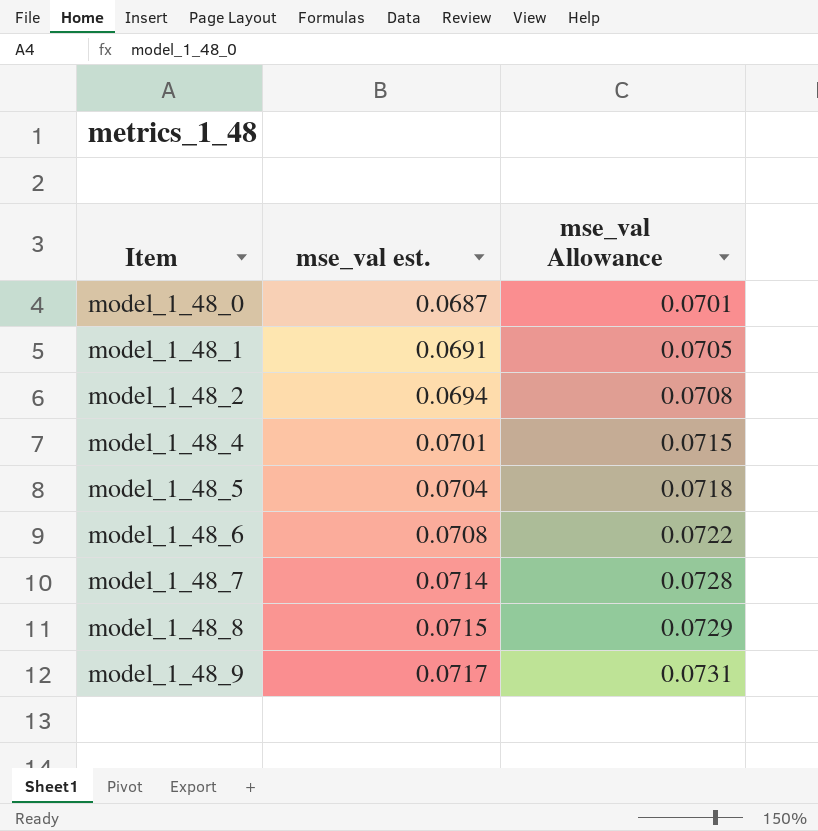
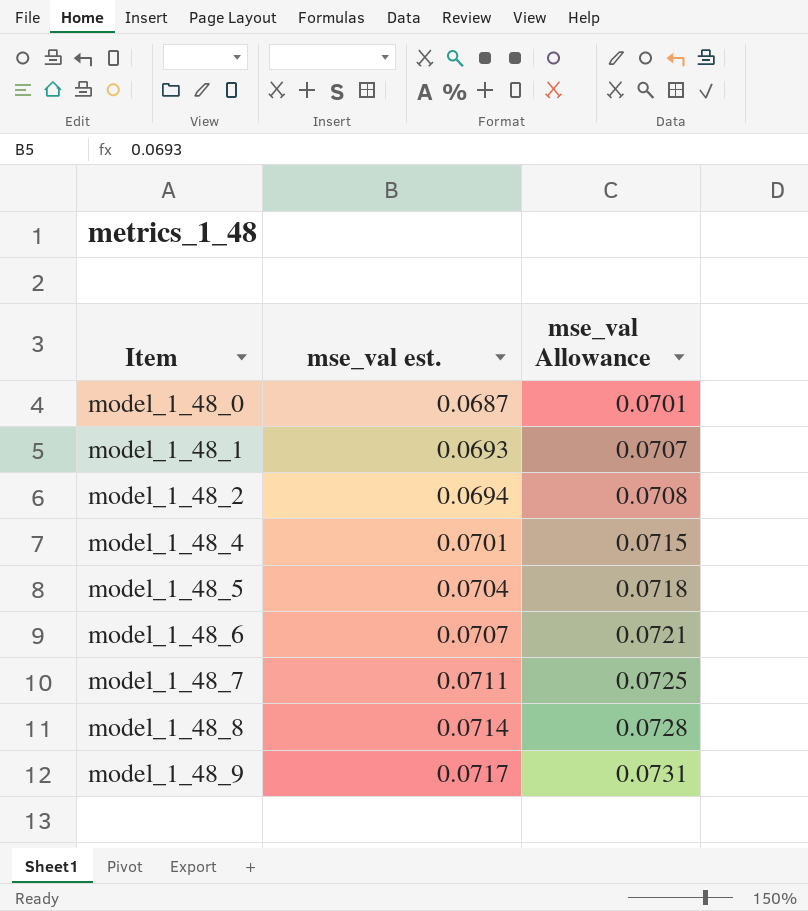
model_1_48_1 | mse_val est.: 0.0691 -> 0.0693
model_1_48_1 | mse_val Allowance: 0.0705 -> 0.0707
model_1_48_6 | mse_val est.: 0.0708 -> 0.0707
model_1_48_6 | mse_val Allowance: 0.0722 -> 0.0721
model_1_48_7 | mse_val est.: 0.0714 -> 0.0711
model_1_48_7 | mse_val Allowance: 0.0728 -> 0.0725
model_1_48_8 | mse_val est.: 0.0715 -> 0.0714
model_1_48_8 | mse_val Allowance: 0.0729 -> 0.0728

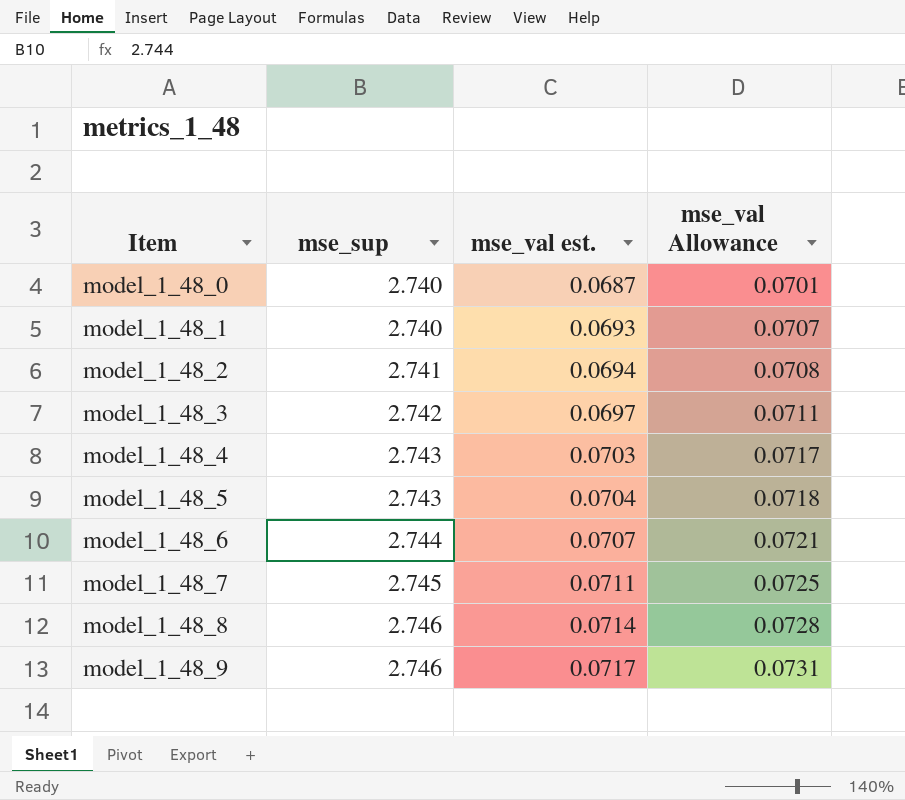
column mse_sup | position: none -> 2
row model_1_48_3: none -> 2.742 | 0.0697 | 0.0711
model_1_48_4 | mse_val est.: 0.0701 -> 0.0703
model_1_48_4 | mse_val Allowance: 0.0715 -> 0.0717

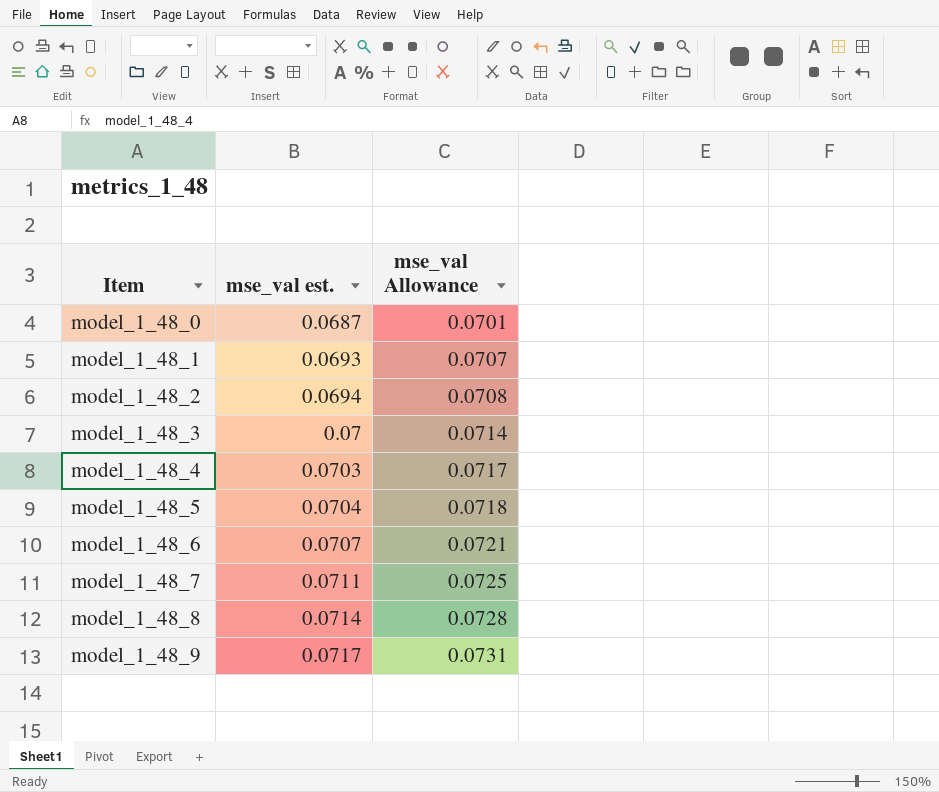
column mse_sup | position: 2 -> none
model_1_48_3 | mse_val est.: 0.0697 -> 0.07
model_1_48_3 | mse_val Allowance: 0.0711 -> 0.0714

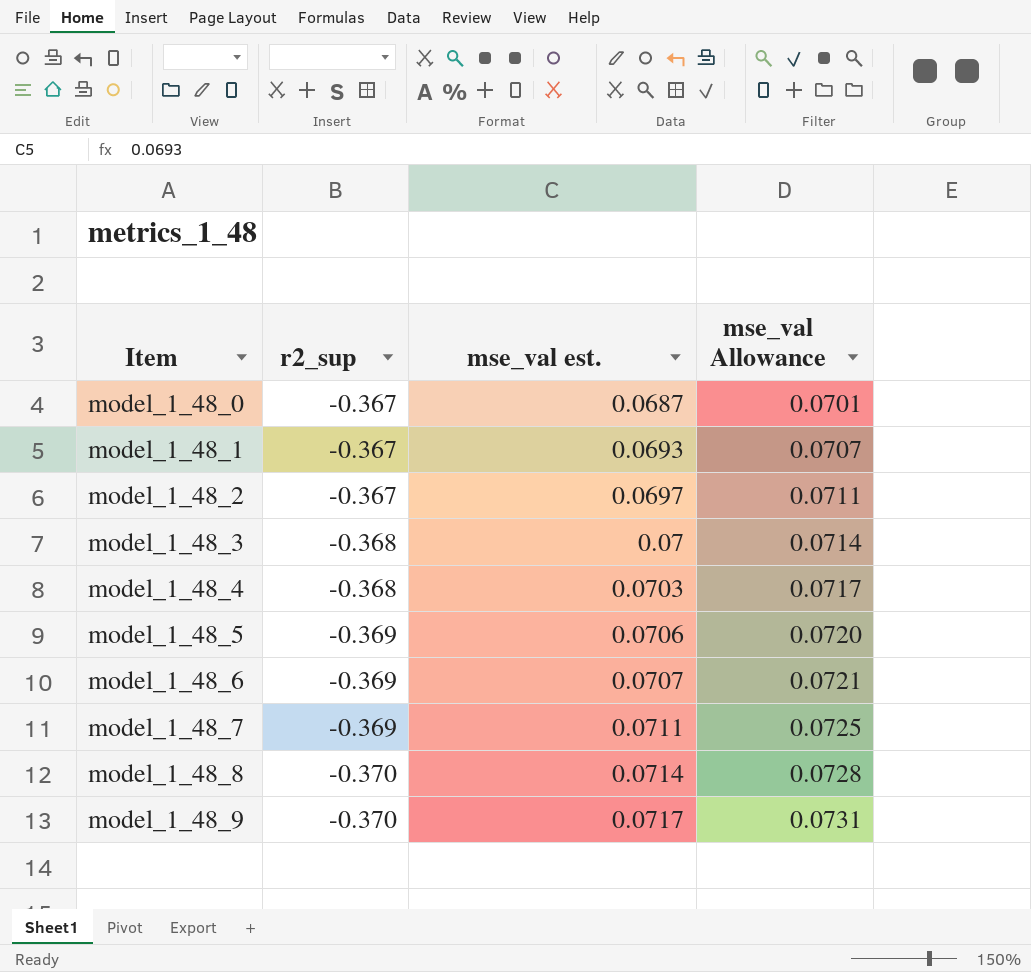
column r2_sup | position: none -> 2
model_1_48_2 | mse_val est.: 0.0694 -> 0.0697
model_1_48_2 | mse_val Allowance: 0.0708 -> 0.0711
model_1_48_5 | mse_val est.: 0.0704 -> 0.0706
model_1_48_5 | mse_val Allowance: 0.0718 -> 0.0720

